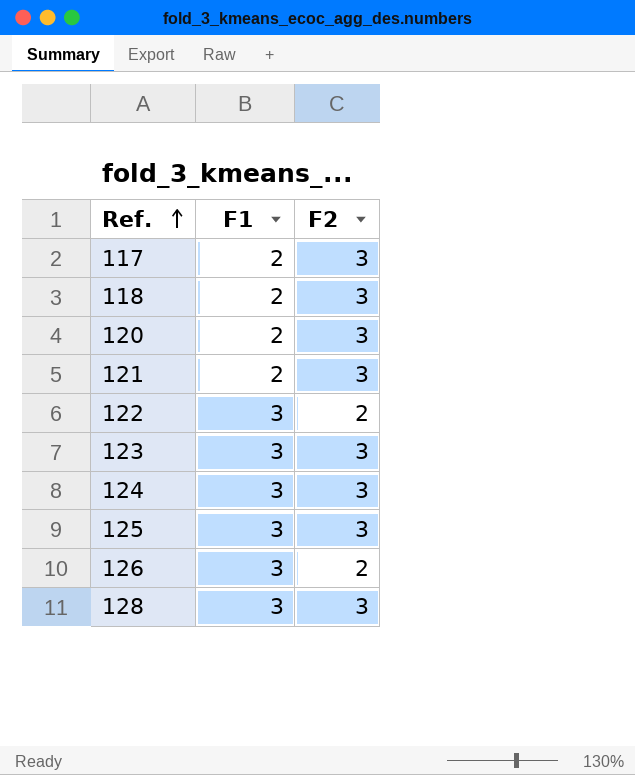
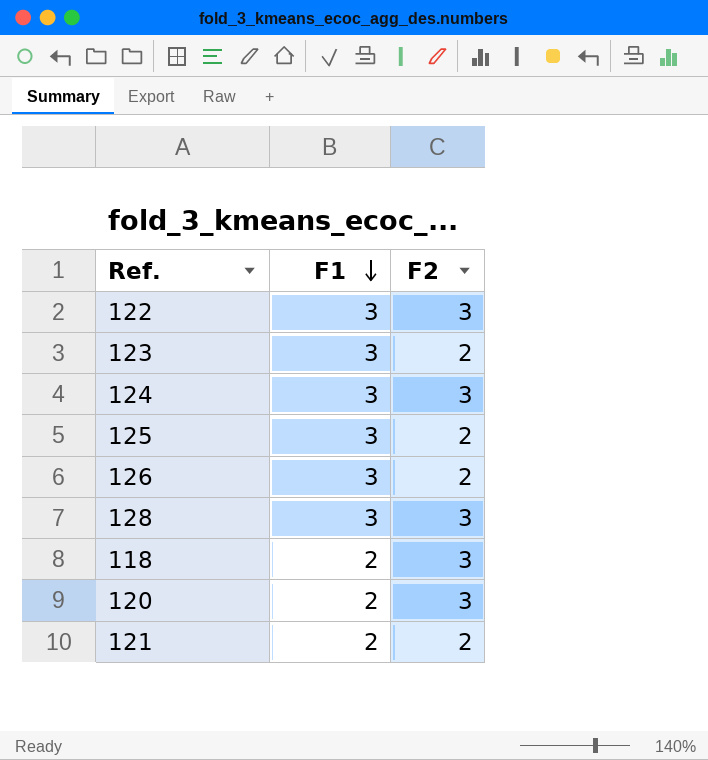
row order: Ref. ascending -> F1 descending
row 117: 2 | 3 -> none
122 | F2: 2 -> 3
123 | F2: 3 -> 2
125 | F2: 3 -> 2
121 | F2: 3 -> 2

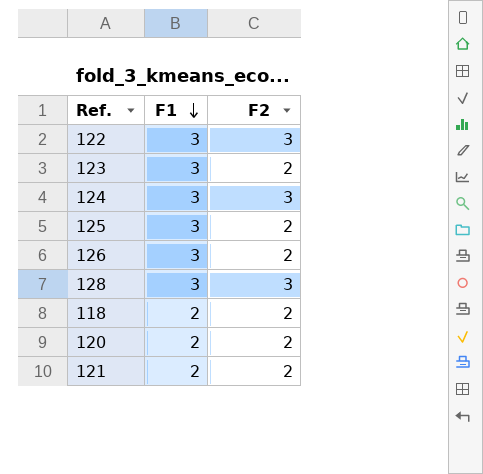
118 | F2: 3 -> 2
120 | F2: 3 -> 2

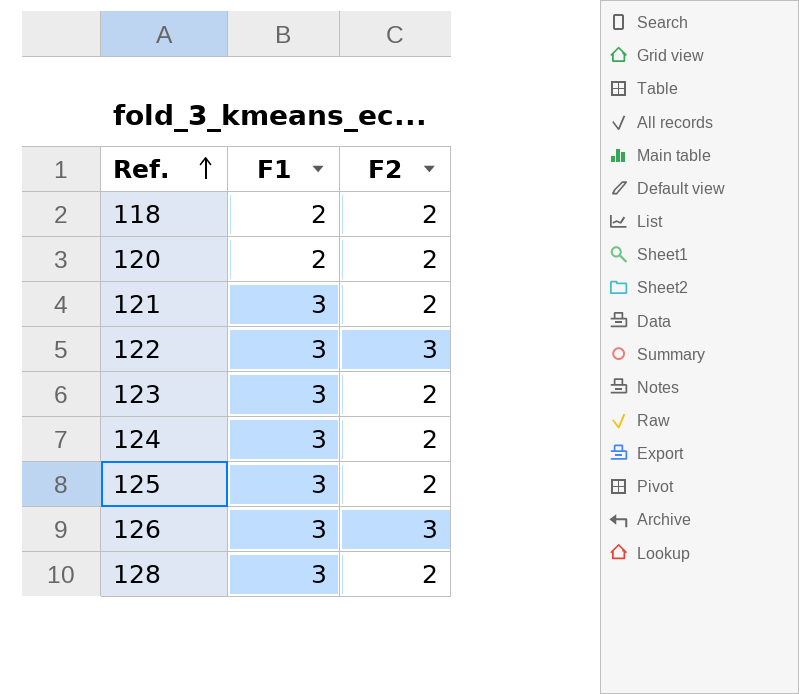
row order: F1 descending -> Ref. ascending
121 | F1: 2 -> 3
124 | F2: 3 -> 2
126 | F2: 2 -> 3
128 | F2: 3 -> 2

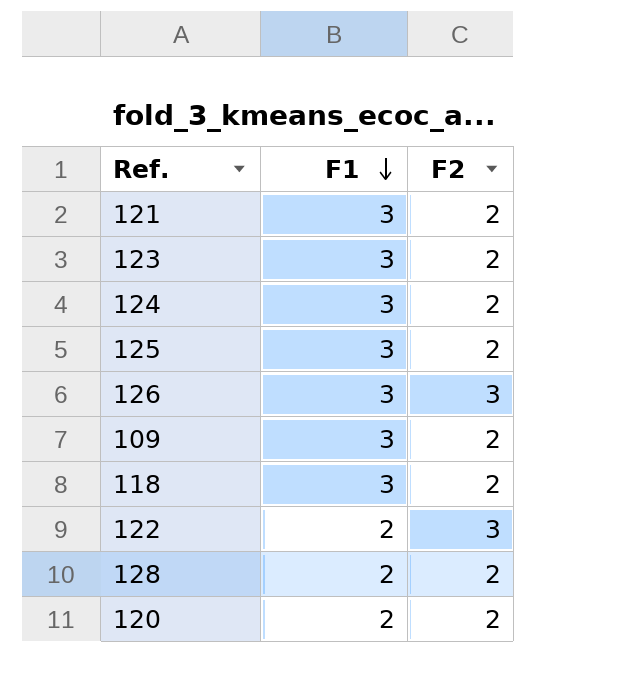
row order: Ref. ascending -> F1 descending
row 109: none -> 3 | 2
118 | F1: 2 -> 3
122 | F1: 3 -> 2
128 | F1: 3 -> 2

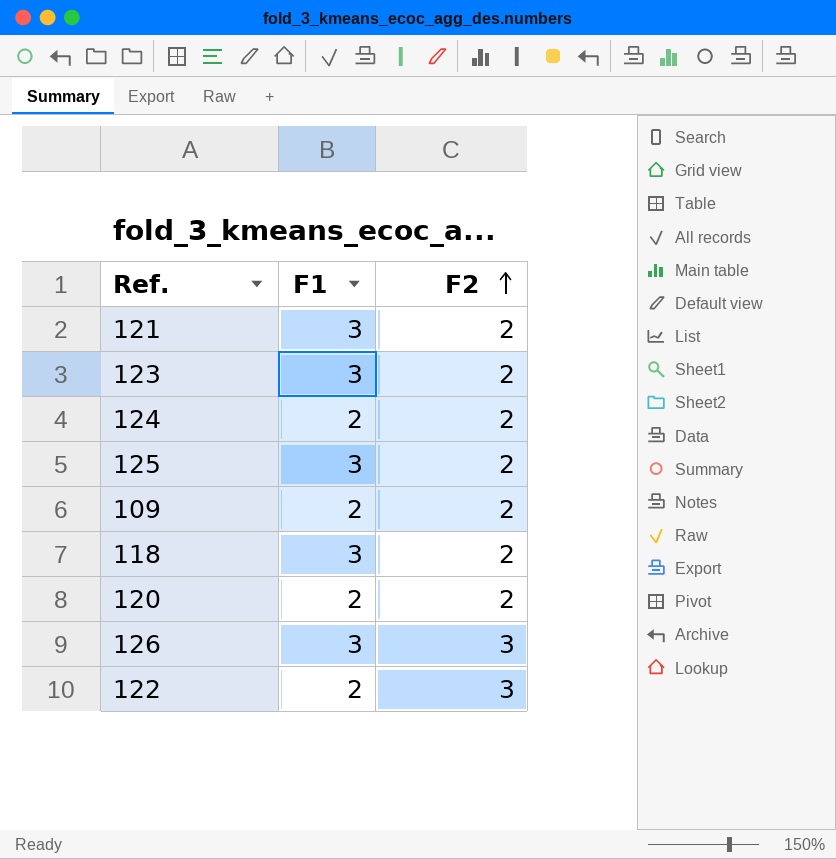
row order: F1 descending -> F2 ascending
row 128: 2 | 2 -> none
124 | F1: 3 -> 2
109 | F1: 3 -> 2

